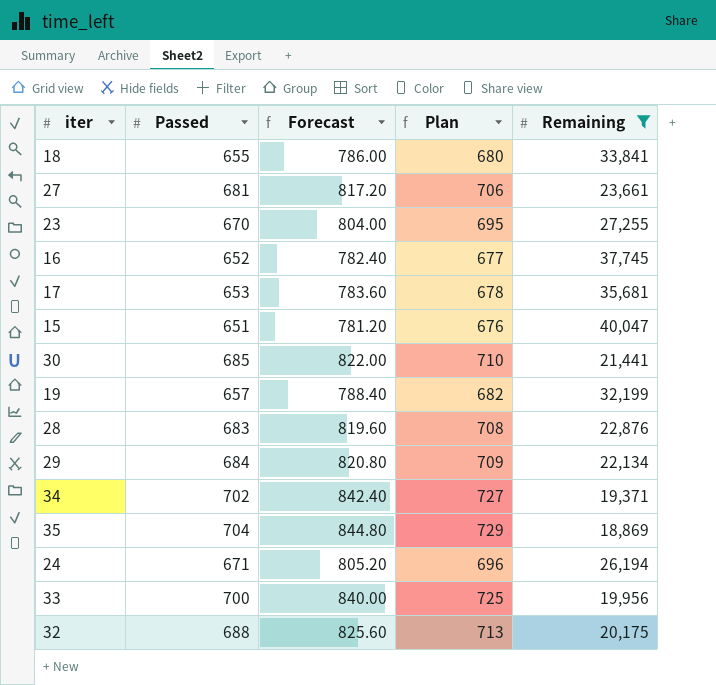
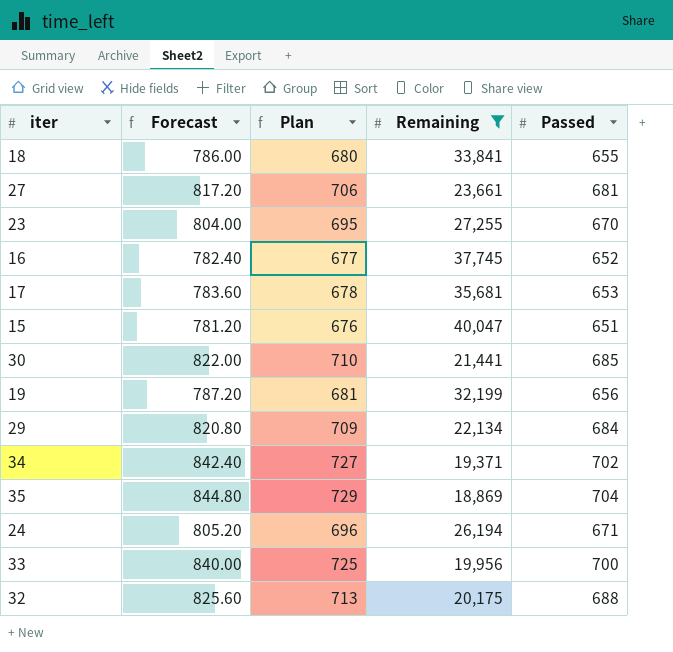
column Passed | position: 2 -> 5
row 28: 683 | 819.60 | 708 | 22,876 -> none
19 | Forecast: 788.40 -> 787.20
19 | Plan: 682 -> 681
19 | Passed: 657 -> 656

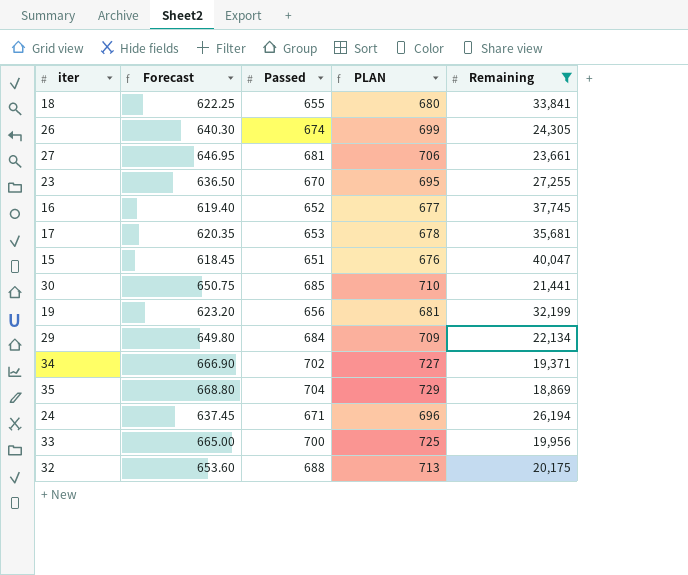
column Forecast | formula: [Passed] * 1.2 -> [Passed] * 0.95
column Passed | position: 5 -> 3
column name: Plan -> PLAN
row 26: none -> 640.30 | 674 | 699 | 24,305

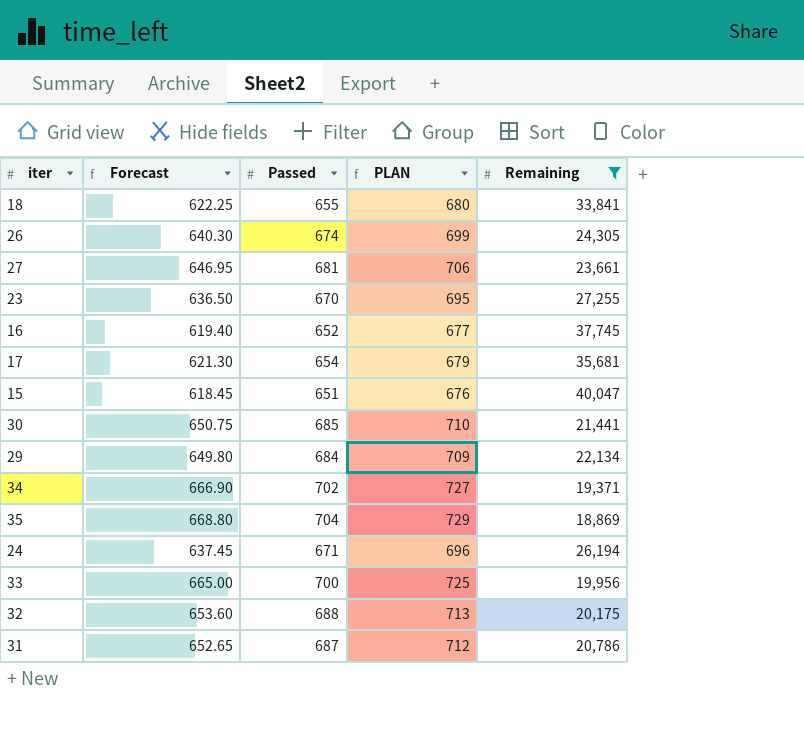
row 19: 623.20 | 656 | 681 | 32,199 -> none
17 | Forecast: 620.35 -> 621.30
17 | Passed: 653 -> 654
17 | PLAN: 678 -> 679
row 31: none -> 652.65 | 687 | 712 | 20,786

